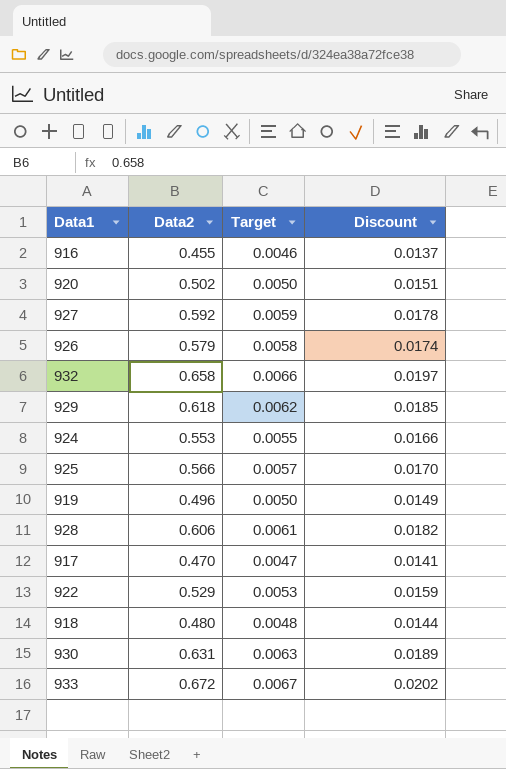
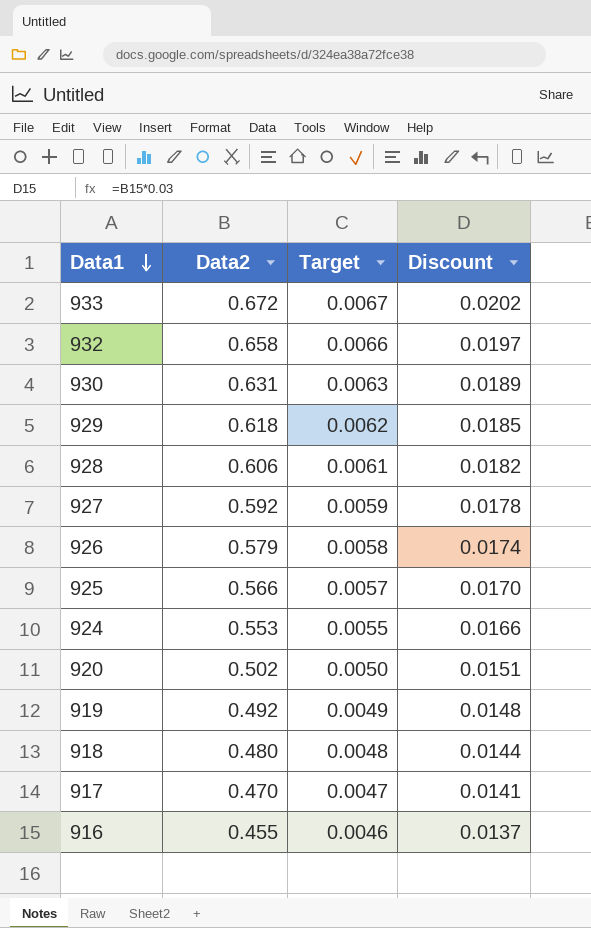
row order: none -> Data1 descending
row 922: 0.529 | 0.0053 | 0.0159 -> none
919 | Data2: 0.496 -> 0.492
919 | Target: 0.0050 -> 0.0049
919 | Discount: 0.0149 -> 0.0148

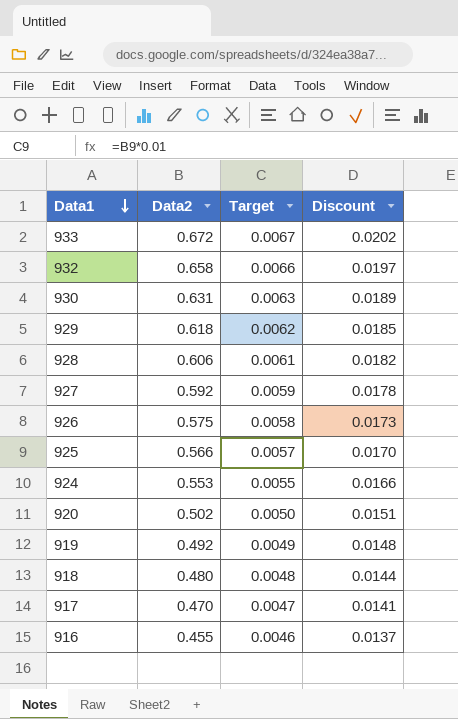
926 | Data2: 0.579 -> 0.575
926 | Discount: 0.0174 -> 0.0173

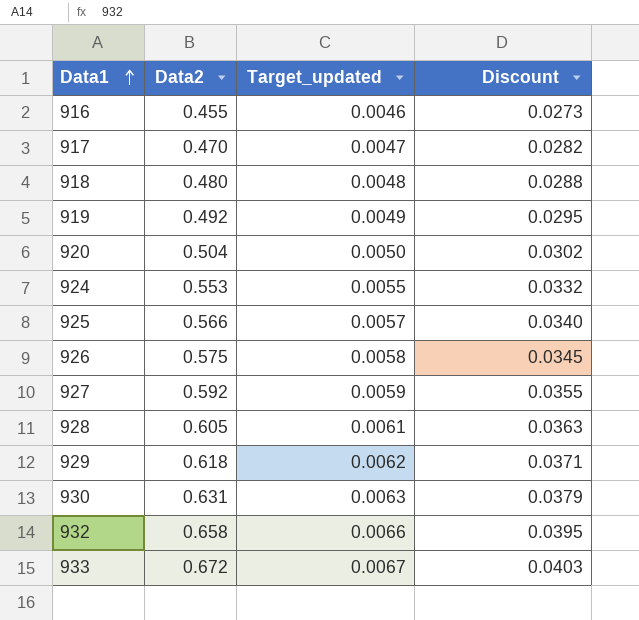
row order: Data1 descending -> Data1 ascending
column name: Target -> Target_updated
column Discount | formula: [Data2] * 0.03 -> [Data2] * 0.06
920 | Data2: 0.502 -> 0.504
928 | Data2: 0.606 -> 0.605

